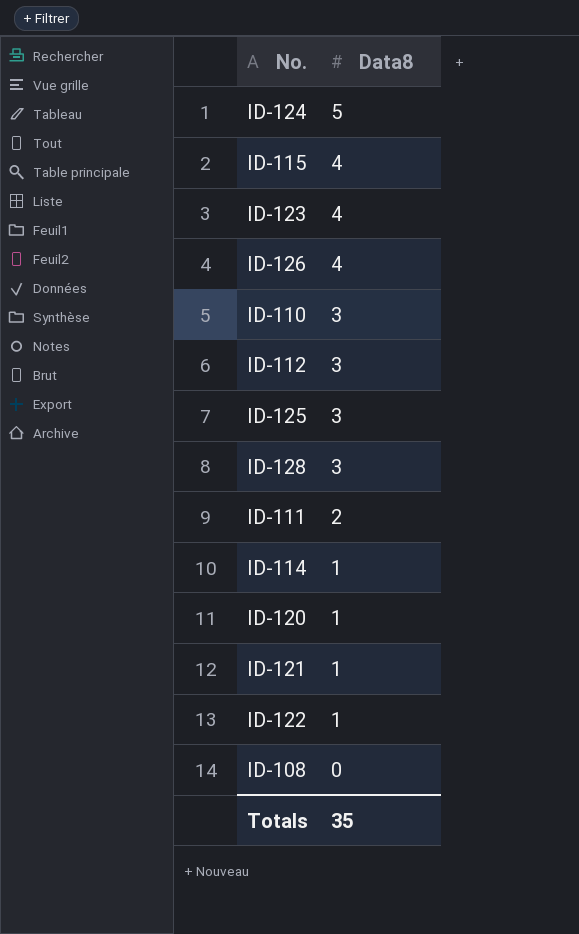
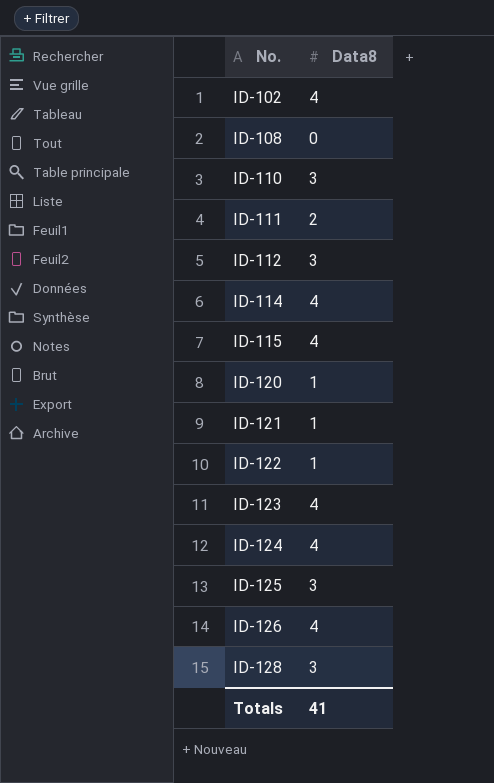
row order: Data8 descending -> No. ascending
row ID-102: none -> 4
ID-114 | Data8: 1 -> 4
ID-124 | Data8: 5 -> 4
Totals | Data8: 35 -> 41

